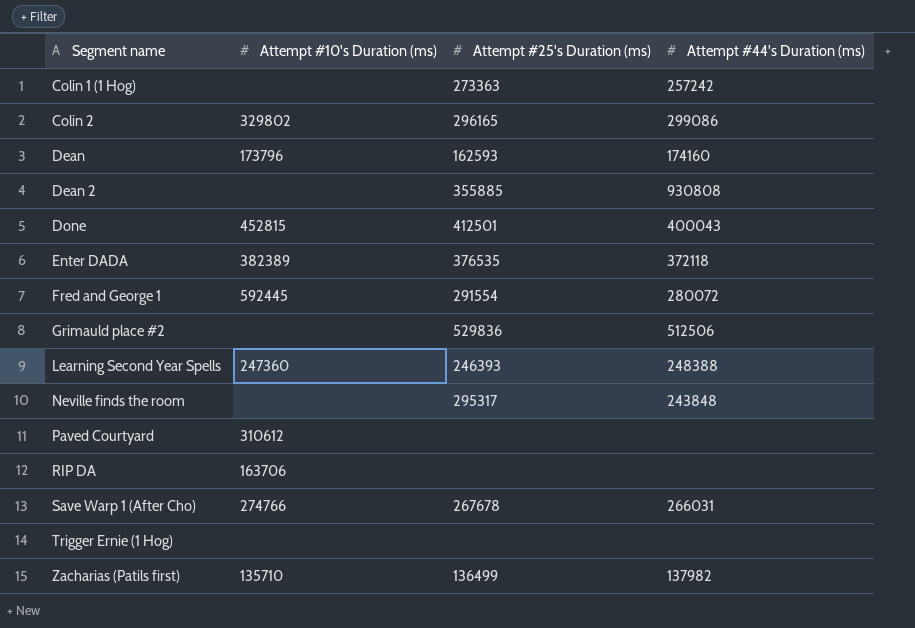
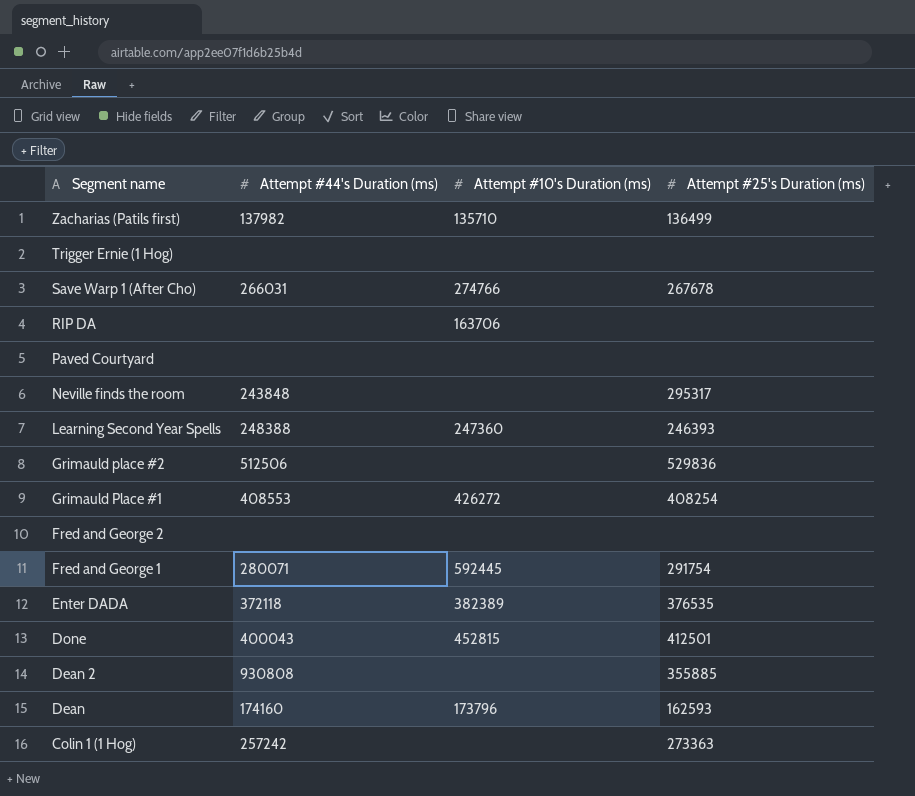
row order: Segment name ascending -> Segment name descending
column Attempt #44's Duration (ms) | position: 4 -> 2
row Colin 2: 329802 | 296165 | 299086 -> none
Paved Courtyard | Attempt #10's Duration (ms): 310612 -> none
row Grimauld Place #1: none -> 408553 | 426272 | 408254
row Fred and George 2: none -> none | none | none
Fred and George 1 | Attempt #44's Duration (ms): 280072 -> 280071
Fred and George 1 | Attempt #25's Duration (ms): 291554 -> 291754

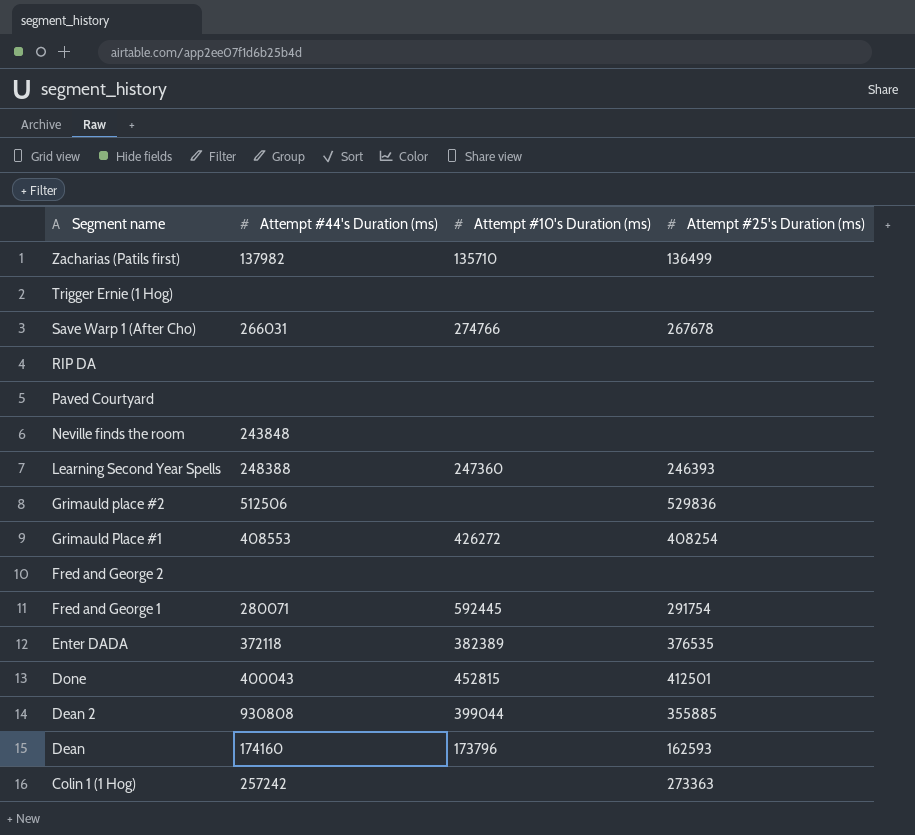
RIP DA | Attempt #10's Duration (ms): 163706 -> none
Neville finds the room | Attempt #25's Duration (ms): 295317 -> none
Dean 2 | Attempt #10's Duration (ms): none -> 399044

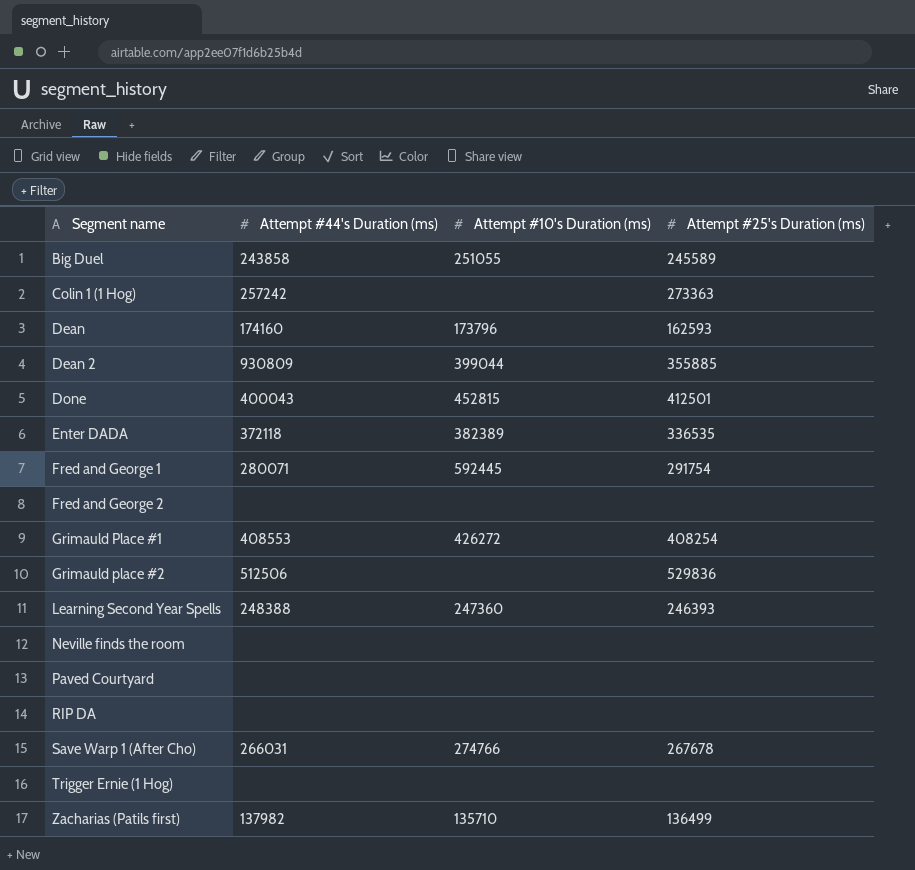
row order: Segment name descending -> Segment name ascending
row Big Duel: none -> 243858 | 251055 | 245589
Dean 2 | Attempt #44's Duration (ms): 930808 -> 930809
Enter DADA | Attempt #25's Duration (ms): 376535 -> 336535
Neville finds the room | Attempt #44's Duration (ms): 243848 -> none

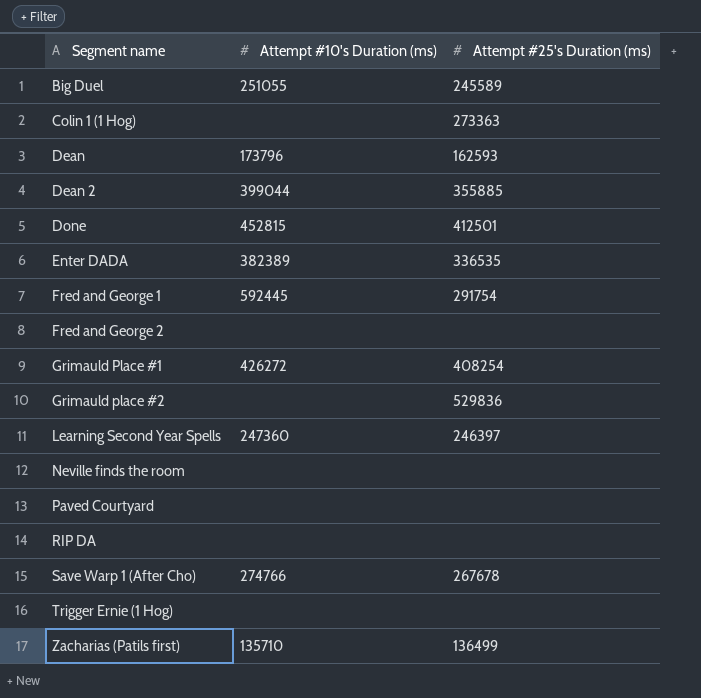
column Attempt #44's Duration (ms) | position: 2 -> none
Learning Second Year Spells | Attempt #25's Duration (ms): 246393 -> 246397

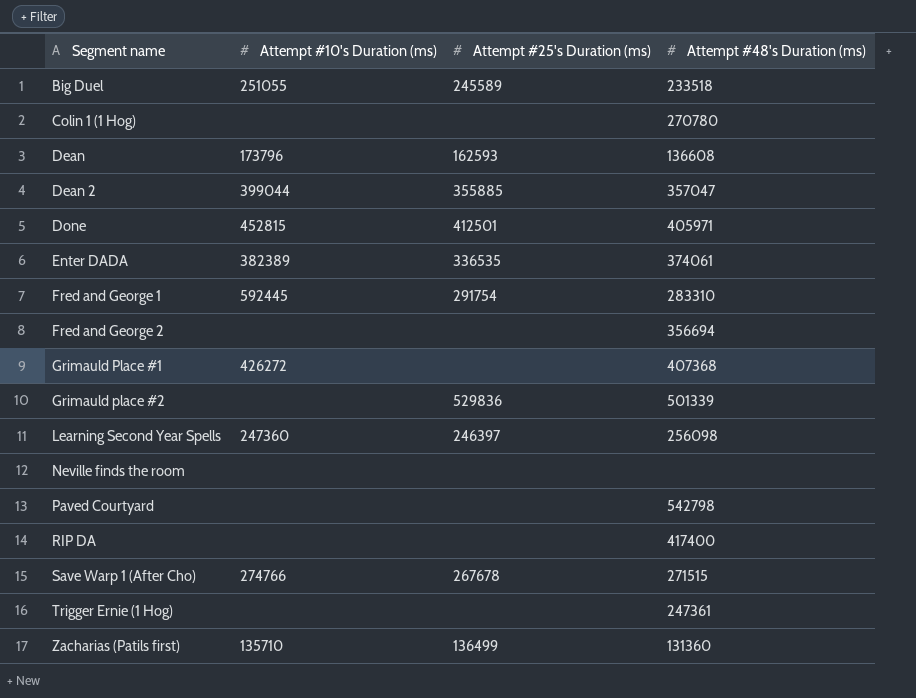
column Attempt #48's Duration (ms) | position: none -> 4
Colin 1 (1 Hog) | Attempt #25's Duration (ms): 273363 -> none
Grimauld Place #1 | Attempt #25's Duration (ms): 408254 -> none

